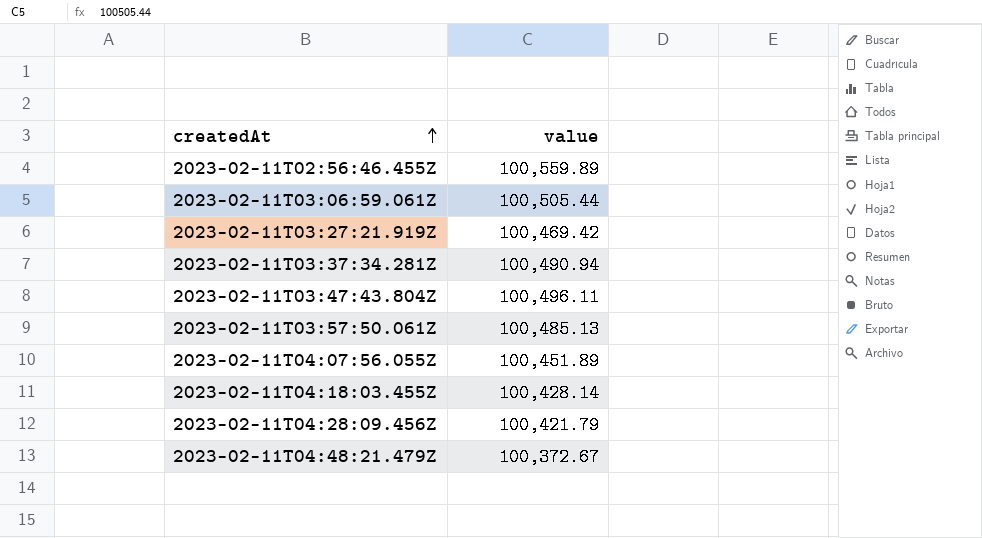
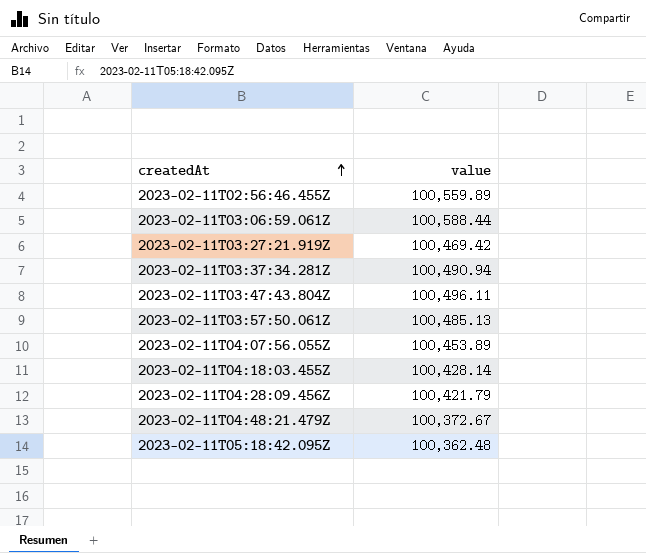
2023-02-11T03:06:59.061Z | value: 100,505.44 -> 100,588.44
2023-02-11T04:07:56.055Z | value: 100,451.89 -> 100,453.89
row 2023-02-11T05:18:42.095Z: none -> 100,362.48

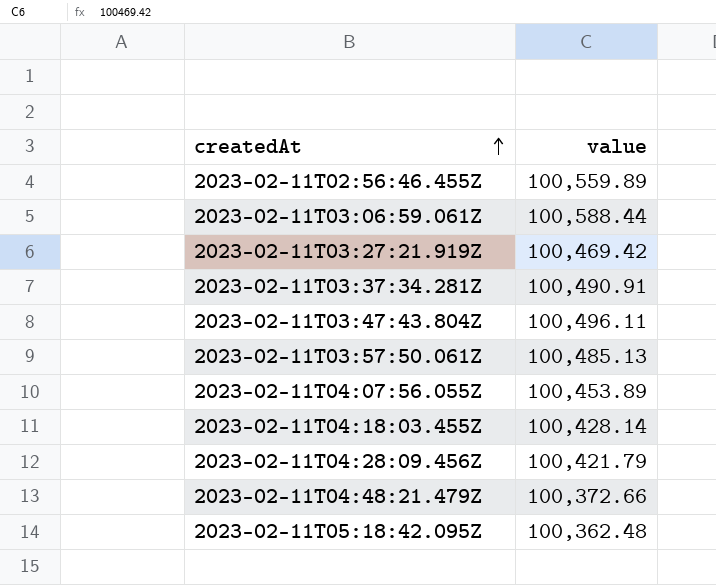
2023-02-11T03:37:34.281Z | value: 100,490.94 -> 100,490.91
2023-02-11T04:48:21.479Z | value: 100,372.67 -> 100,372.66

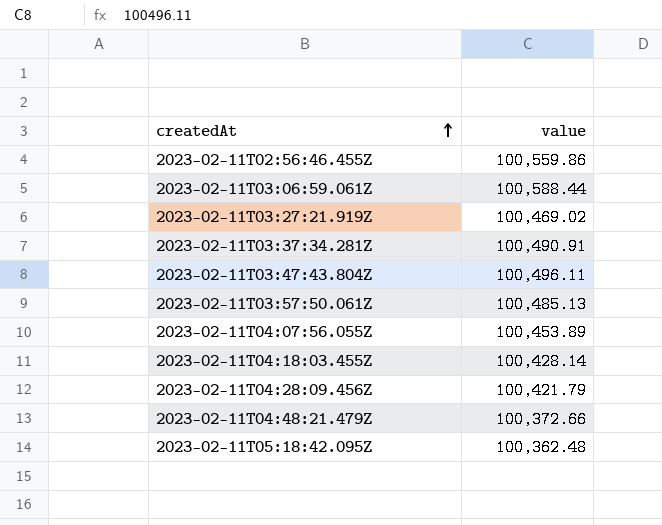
2023-02-11T02:56:46.455Z | value: 100,559.89 -> 100,559.86
2023-02-11T03:27:21.919Z | value: 100,469.42 -> 100,469.02

